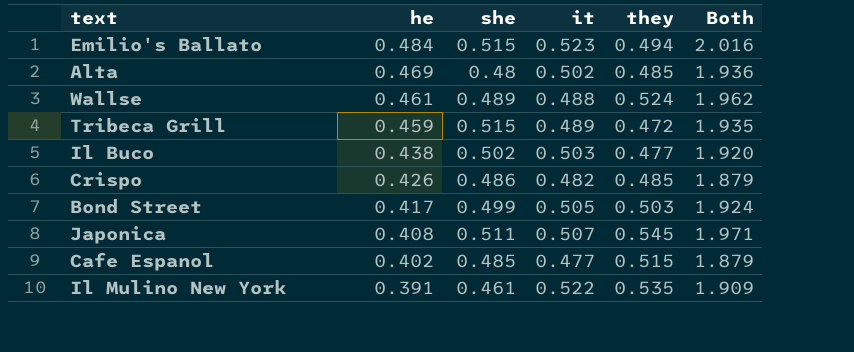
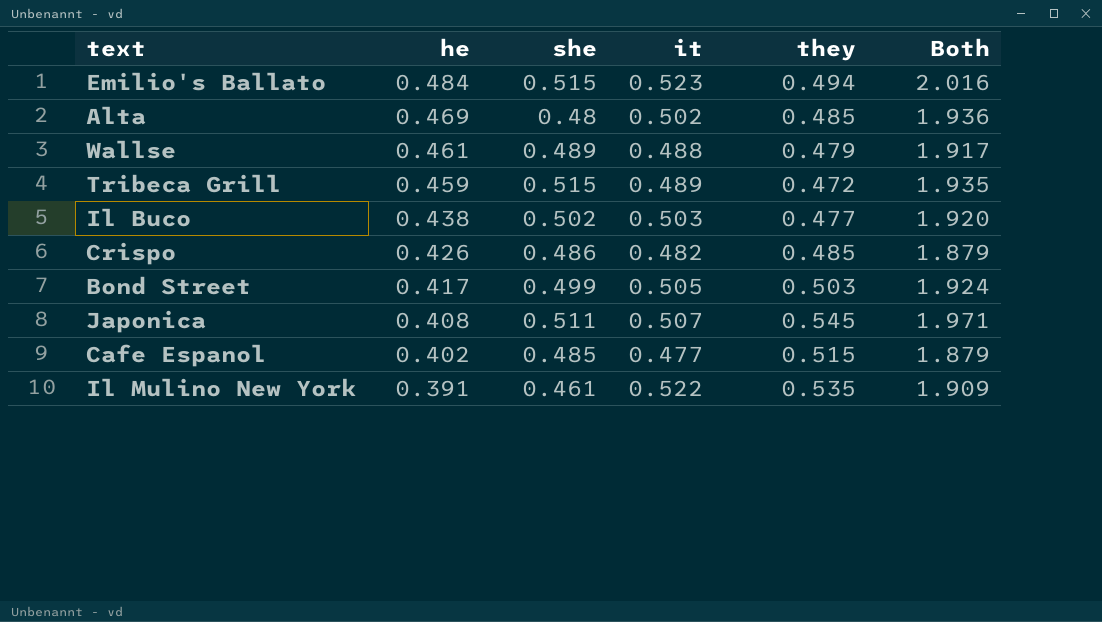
Wallse | they: 0.524 -> 0.479
Wallse | Both: 1.962 -> 1.917

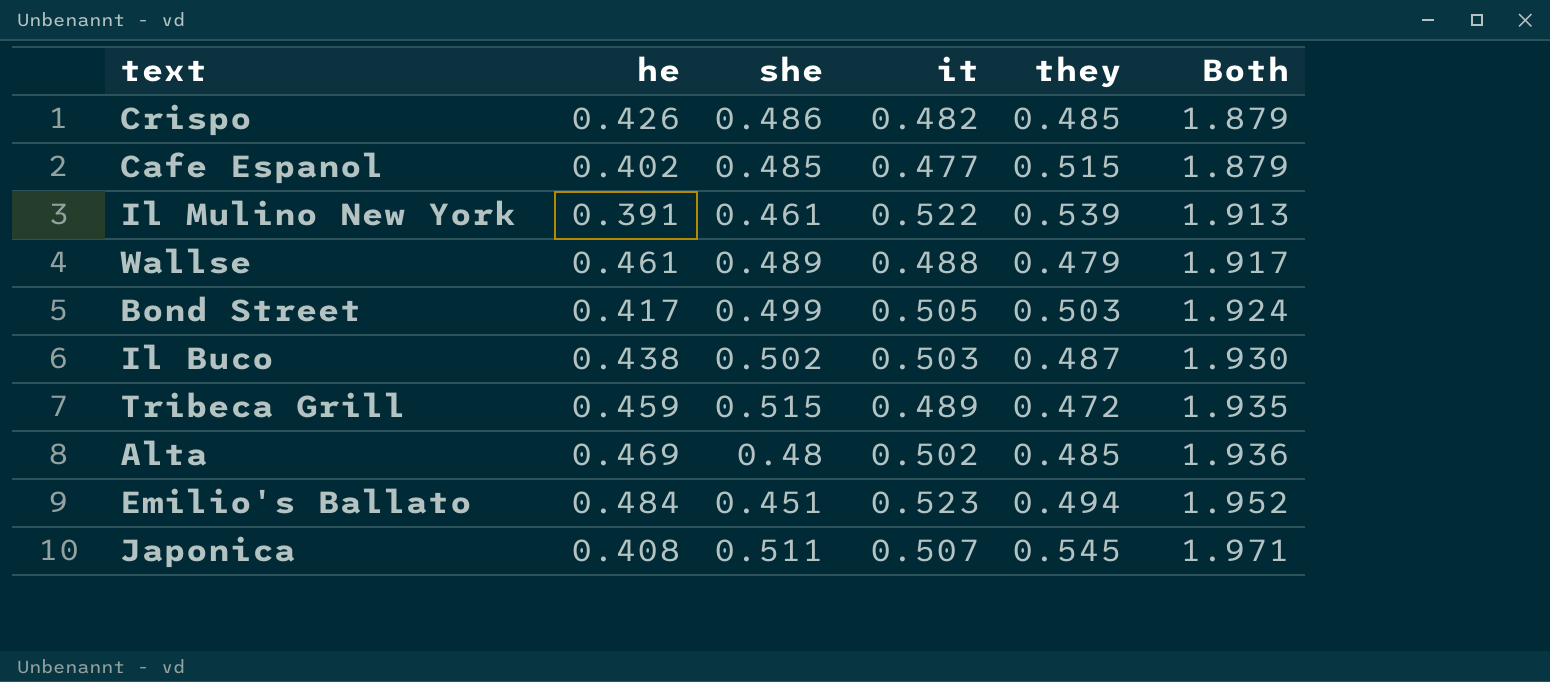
row order: he descending -> Both ascending
Il Mulino New York | they: 0.535 -> 0.539
Il Mulino New York | Both: 1.909 -> 1.913
Il Buco | they: 0.477 -> 0.487
Il Buco | Both: 1.920 -> 1.930
Emilio's Ballato | she: 0.515 -> 0.451
Emilio's Ballato | Both: 2.016 -> 1.952

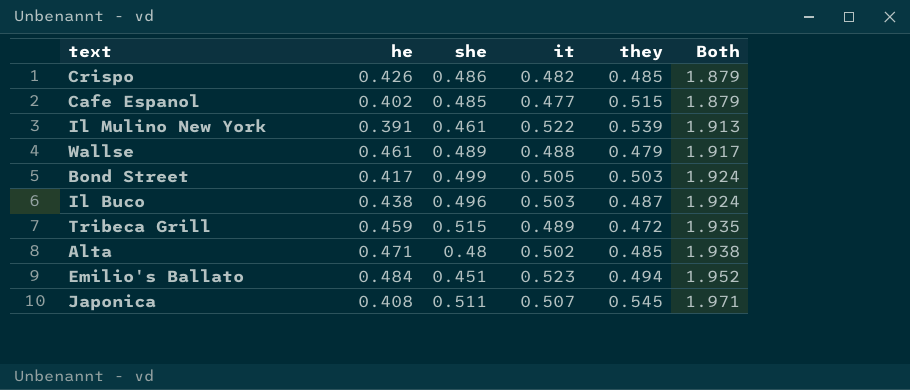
Il Buco | she: 0.502 -> 0.496
Il Buco | Both: 1.930 -> 1.924
Alta | he: 0.469 -> 0.471
Alta | Both: 1.936 -> 1.938

